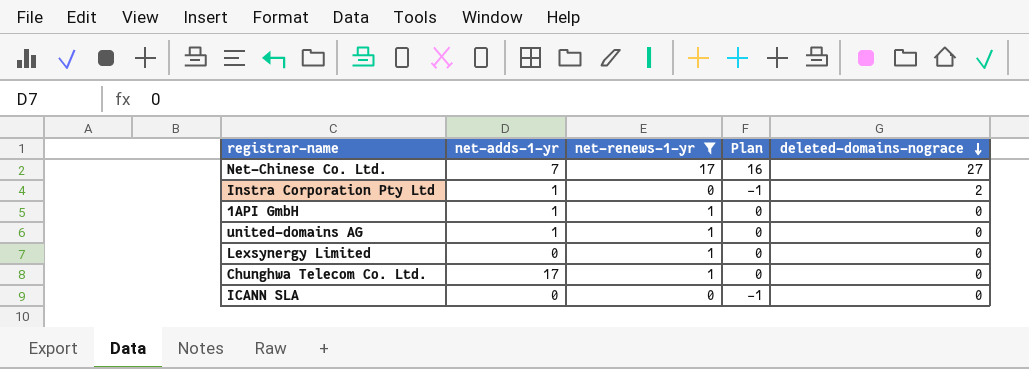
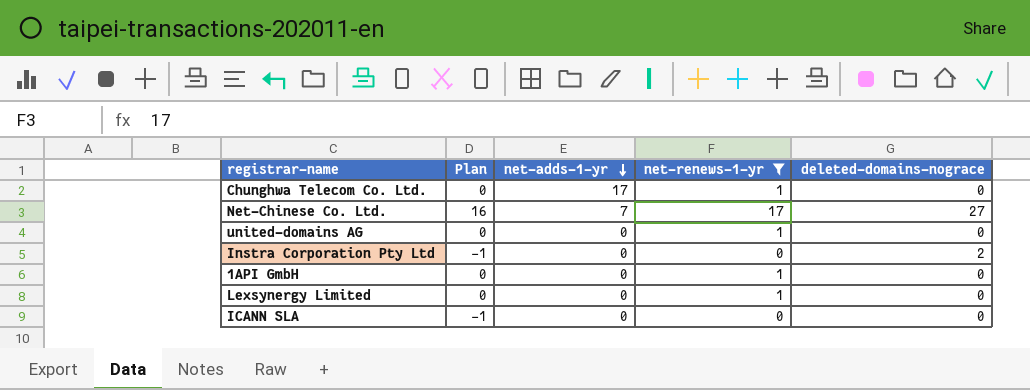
row order: deleted-domains-nograce descending -> net-adds-1-yr descending
column Plan | position: 4 -> 2
united-domains AG | net-adds-1-yr: 1 -> 0
Instra Corporation Pty Ltd | net-adds-1-yr: 1 -> 0
1API GmbH | net-adds-1-yr: 1 -> 0

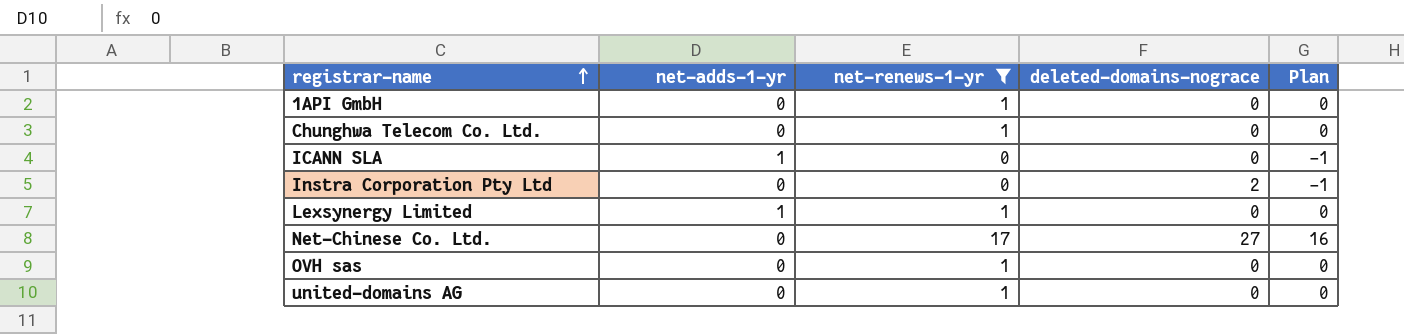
row order: net-adds-1-yr descending -> registrar-name ascending
column Plan | position: 2 -> 5
Chunghwa Telecom Co. Ltd. | net-adds-1-yr: 17 -> 0
ICANN SLA | net-adds-1-yr: 0 -> 1
Lexsynergy Limited | net-adds-1-yr: 0 -> 1
Net-Chinese Co. Ltd. | net-adds-1-yr: 7 -> 0
row OVH sas: none -> 0 | 1 | 0 | 0

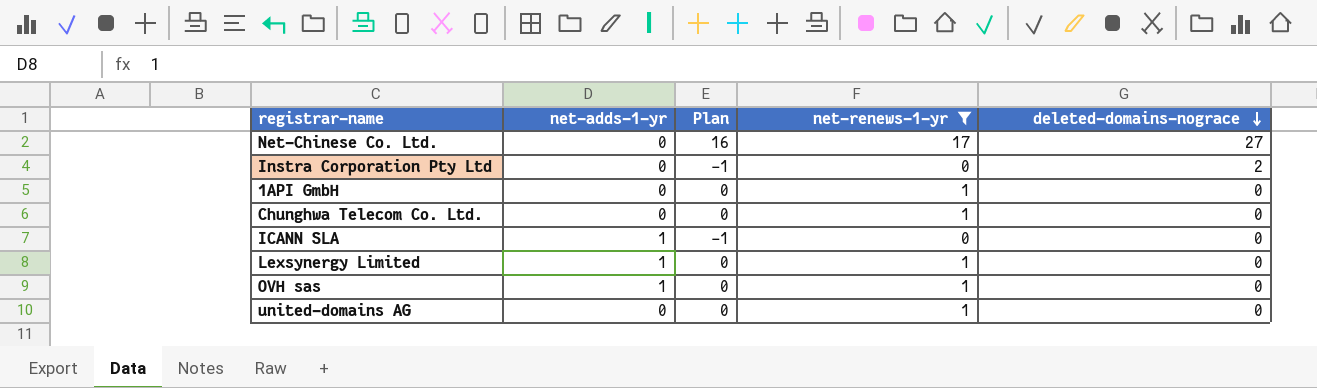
row order: registrar-name ascending -> deleted-domains-nograce descending
column Plan | position: 5 -> 3
OVH sas | net-adds-1-yr: 0 -> 1

